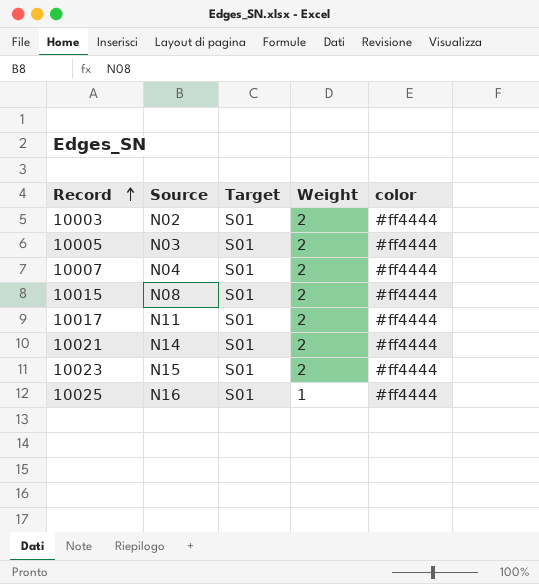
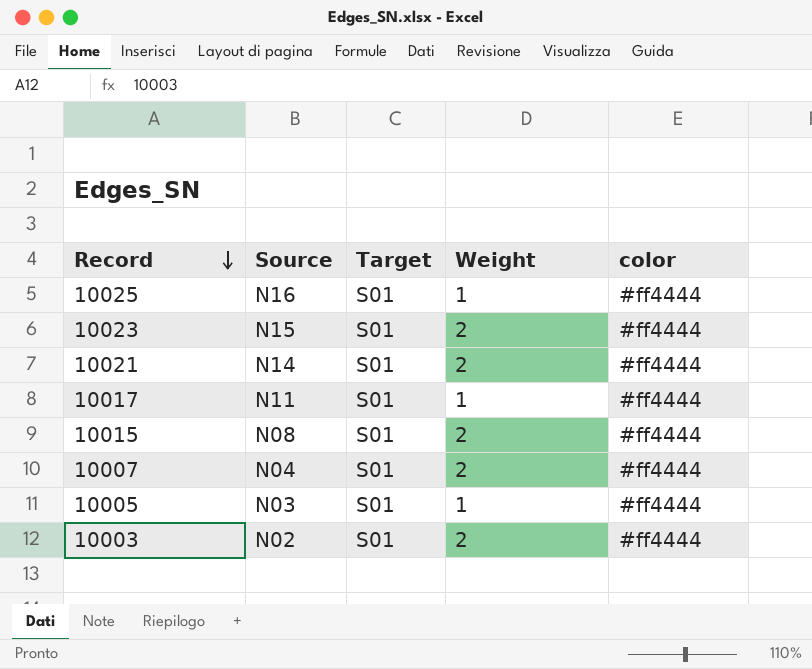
row order: Record ascending -> Record descending
10017 | Weight: 2 -> 1
10005 | Weight: 2 -> 1

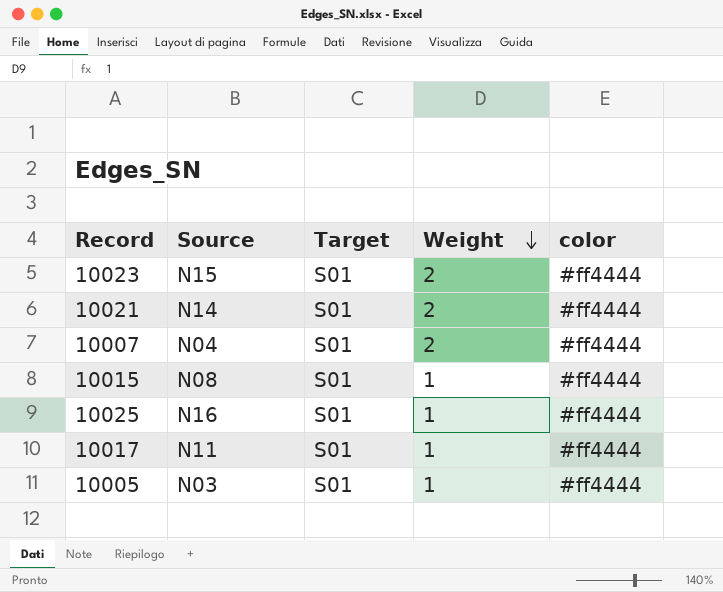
row order: Record descending -> Weight descending
row 10003: N02 | S01 | 2 | #ff4444 -> none
10015 | Weight: 2 -> 1

